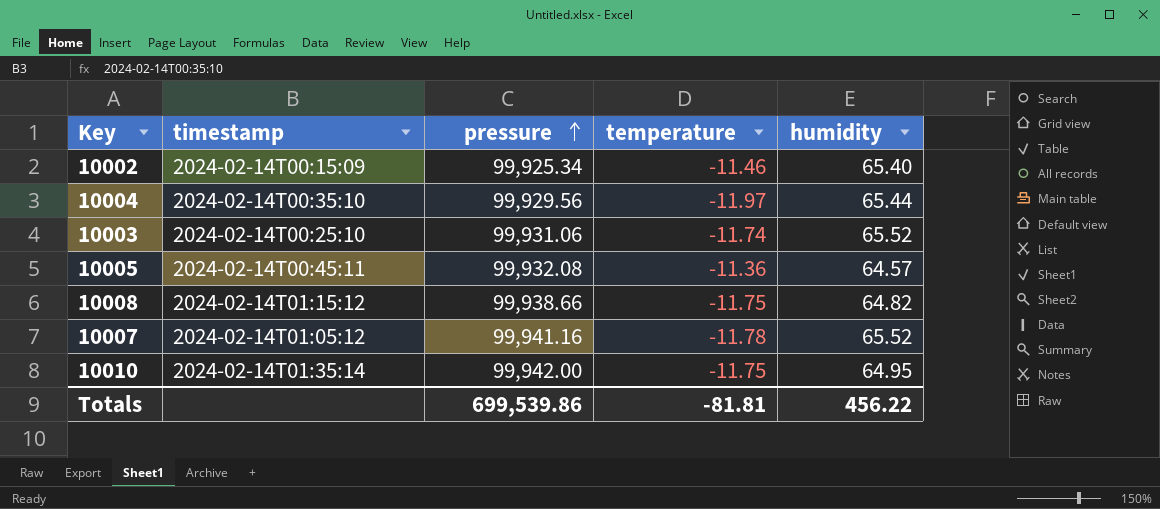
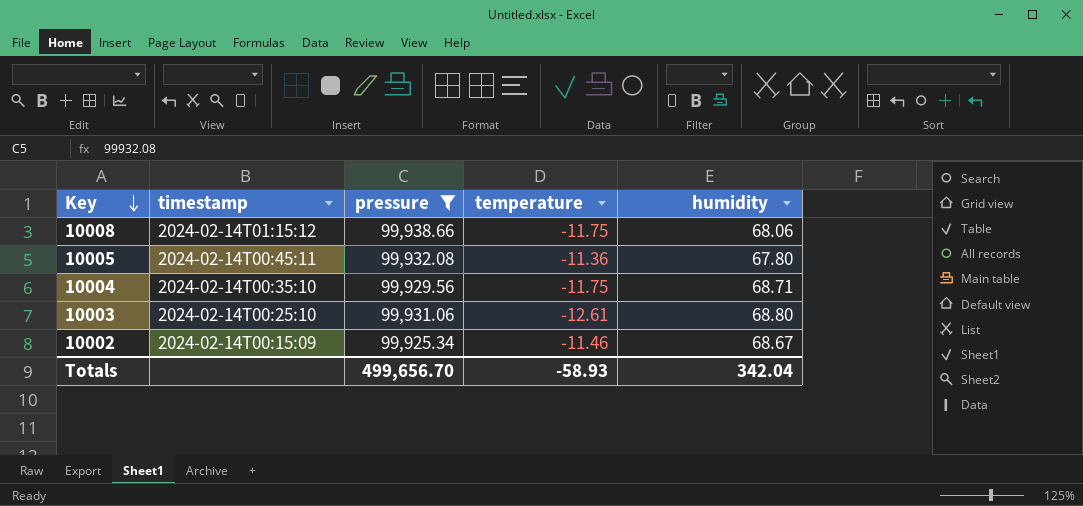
filter: none -> pressure <= 99,938.66
row order: pressure ascending -> Key descending
10008 | humidity: 64.82 -> 68.06
10005 | humidity: 64.57 -> 67.80
10004 | temperature: -11.97 -> -11.75
10004 | humidity: 65.44 -> 68.71
10003 | temperature: -11.74 -> -12.61
10003 | humidity: 65.52 -> 68.80
10002 | humidity: 65.40 -> 68.67
Totals | pressure: 699,539.86 -> 499,656.70
Totals | temperature: -81.81 -> -58.93
Totals | humidity: 456.22 -> 342.04

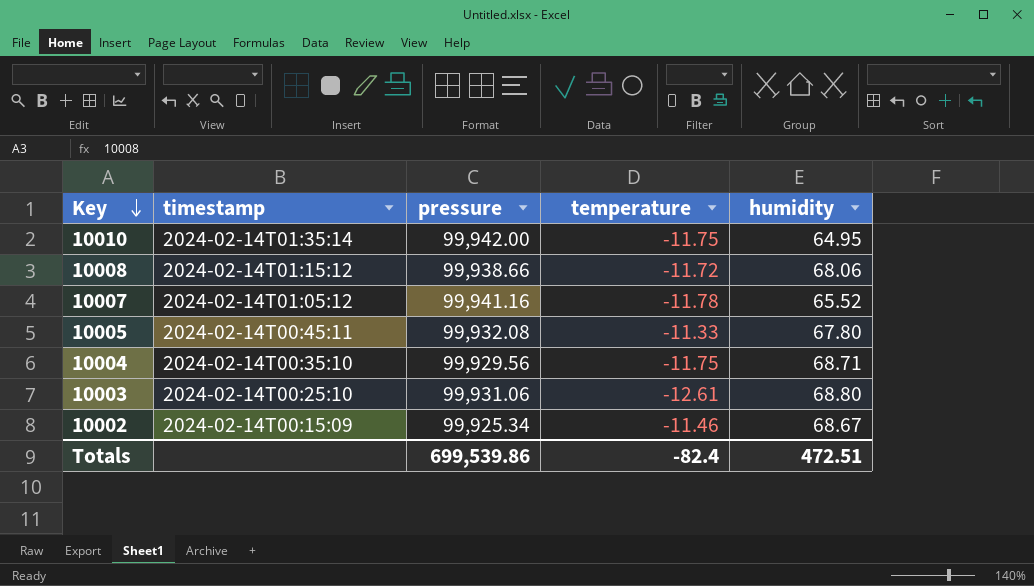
filter: pressure <= 99,938.66 -> none
10008 | temperature: -11.75 -> -11.72
10005 | temperature: -11.36 -> -11.33
Totals | pressure: 499,656.70 -> 699,539.86
Totals | temperature: -58.93 -> -82.4
Totals | humidity: 342.04 -> 472.51

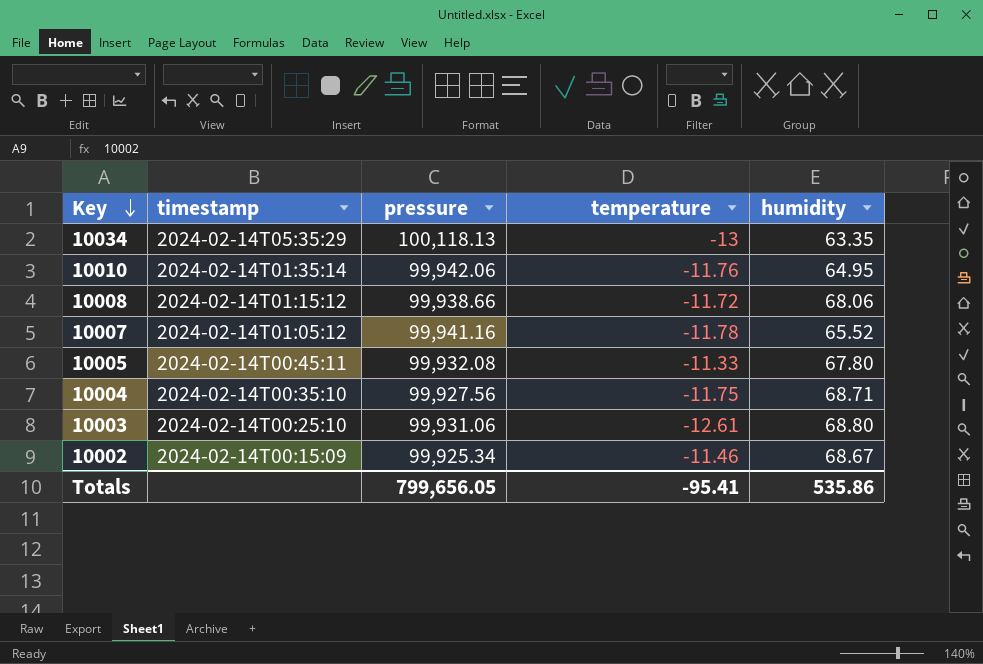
row 10034: none -> 2024-02-14T05:35:29 | 100,118.13 | -13 | 63.35
10010 | pressure: 99,942.00 -> 99,942.06
10010 | temperature: -11.75 -> -11.76
10004 | pressure: 99,929.56 -> 99,927.56
Totals | pressure: 699,539.86 -> 799,656.05
Totals | temperature: -82.4 -> -95.41
Totals | humidity: 472.51 -> 535.86

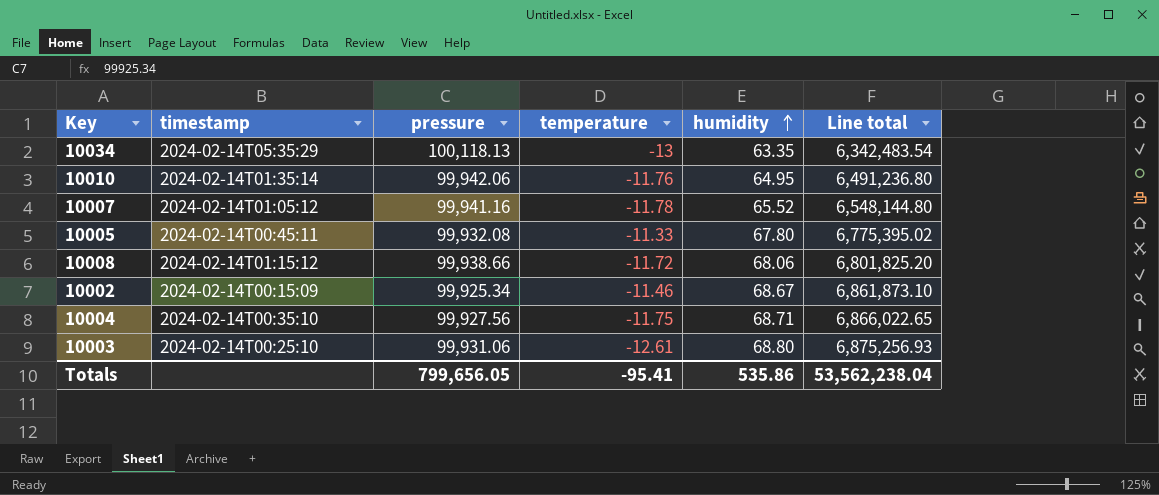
row order: Key descending -> humidity ascending
column Line total | formula: none -> [pressure] * [humidity]

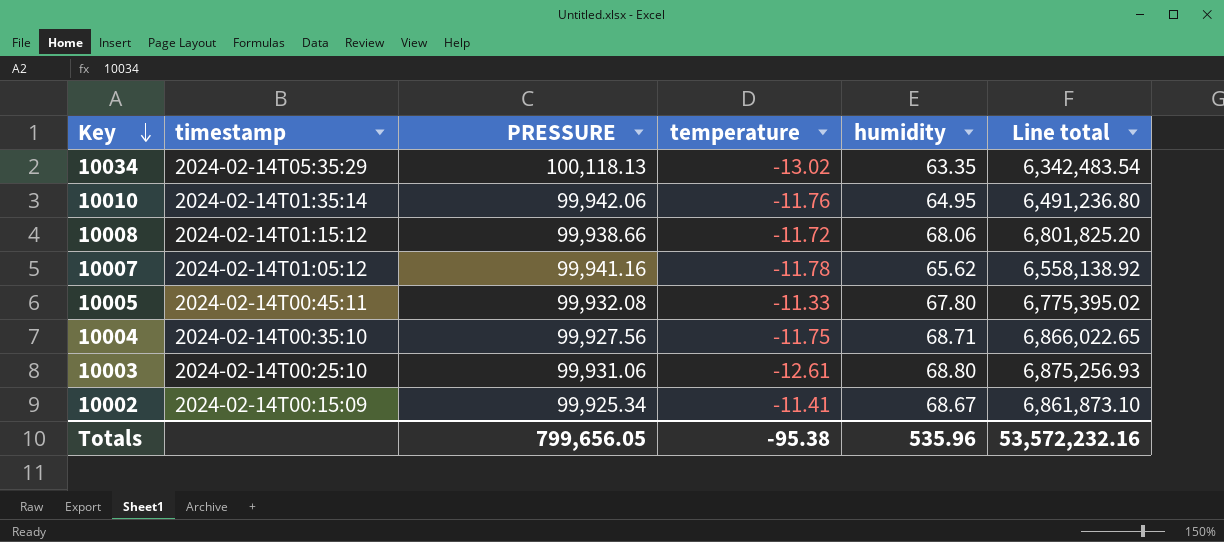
row order: humidity ascending -> Key descending
column name: pressure -> PRESSURE
10034 | temperature: -13 -> -13.02
10007 | humidity: 65.52 -> 65.62
10007 | Line total: 6,548,144.80 -> 6,558,138.92
10002 | temperature: -11.46 -> -11.41
Totals | temperature: -95.41 -> -95.38
Totals | humidity: 535.86 -> 535.96
Totals | Line total: 53,562,238.04 -> 53,572,232.16

